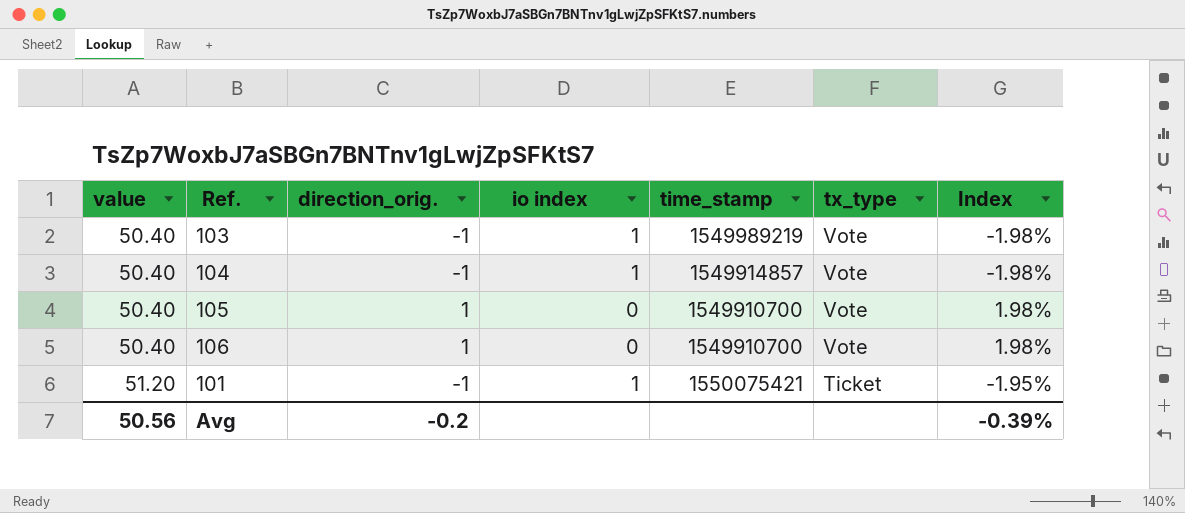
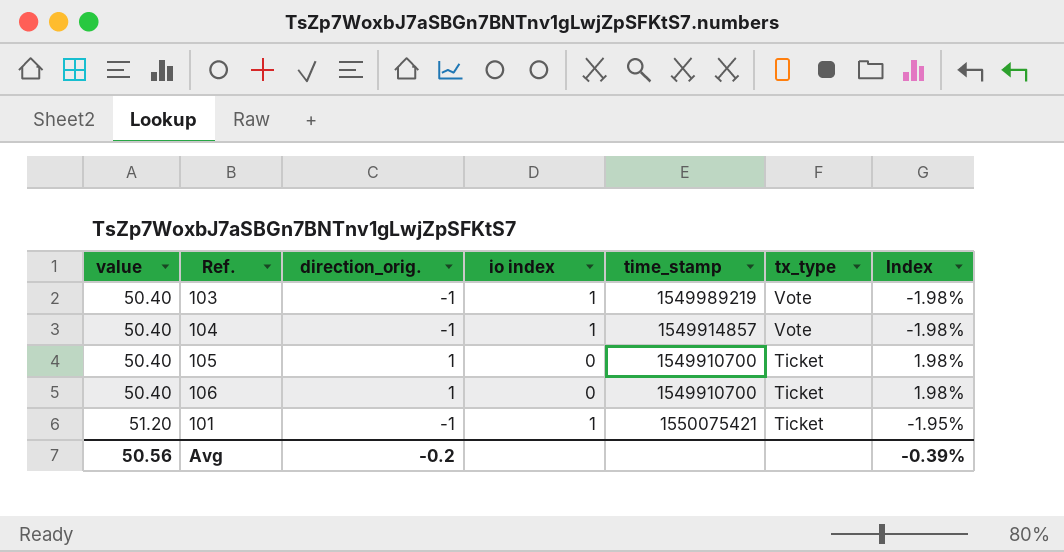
105 | tx_type: Vote -> Ticket
106 | tx_type: Vote -> Ticket

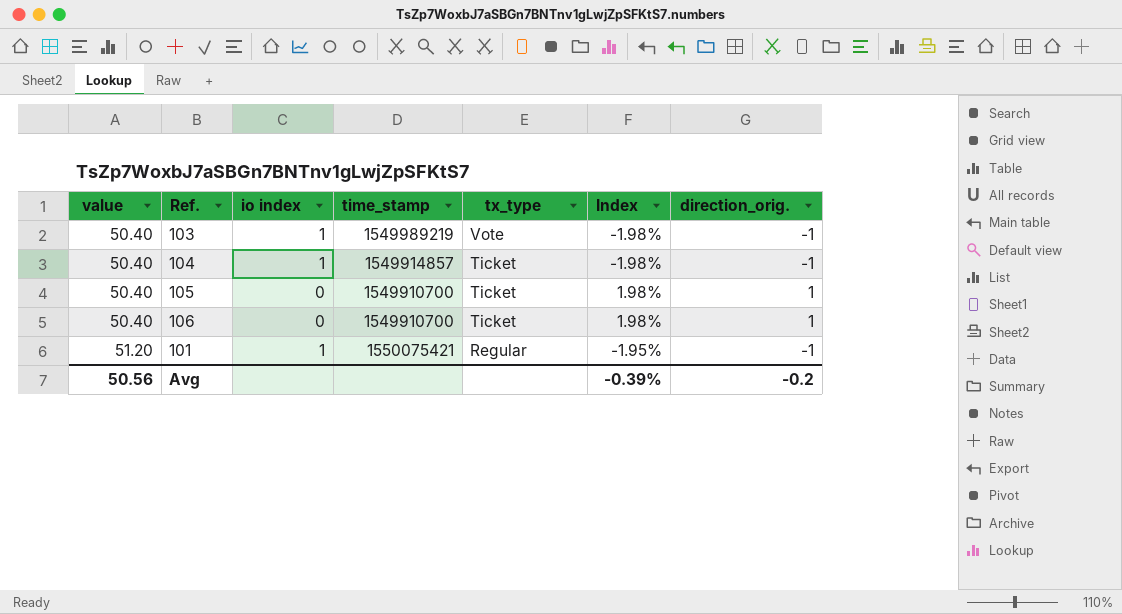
column direction_orig. | position: 3 -> 7
104 | tx_type: Vote -> Ticket
101 | tx_type: Ticket -> Regular

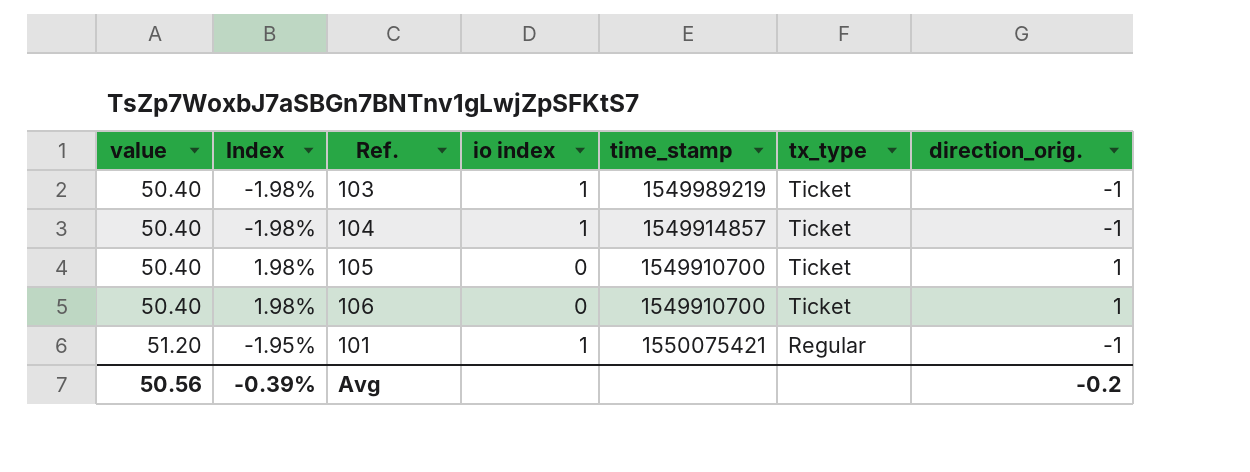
column Index | position: 6 -> 2
103 | tx_type: Vote -> Ticket

